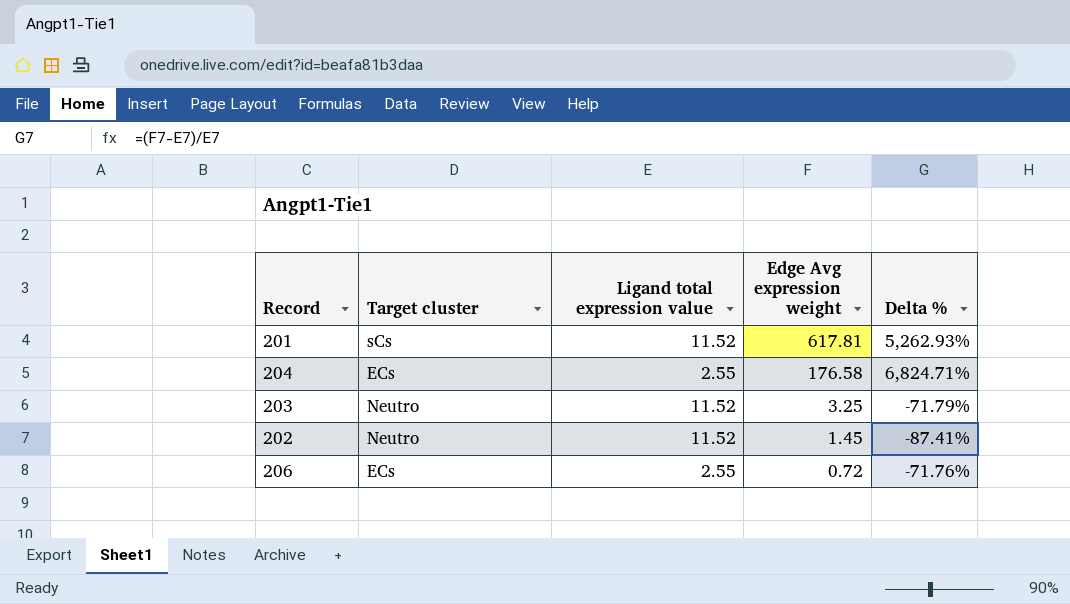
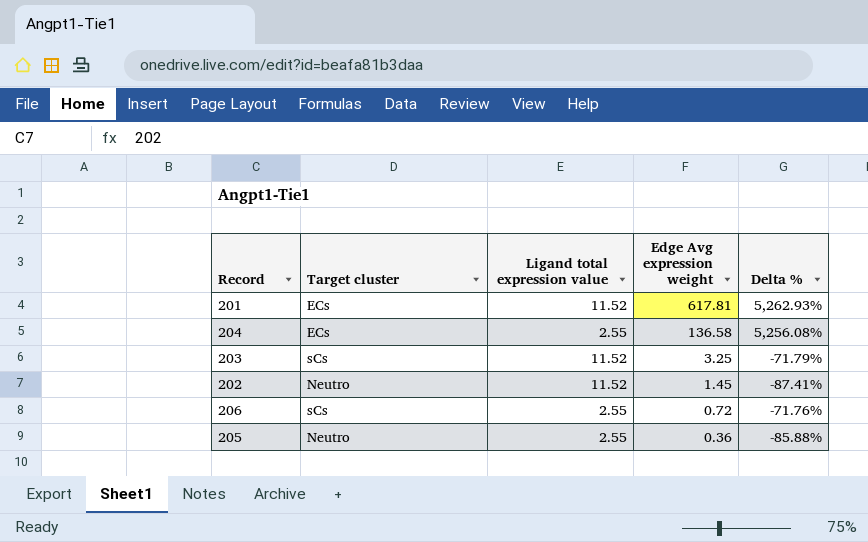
201 | Target cluster: sCs -> ECs
204 | Edge Avg expression weight: 176.58 -> 136.58
204 | Delta %: 6,824.71% -> 5,256.08%
203 | Target cluster: Neutro -> sCs
206 | Target cluster: ECs -> sCs
row 205: none -> Neutro | 2.55 | 0.36 | -85.88%

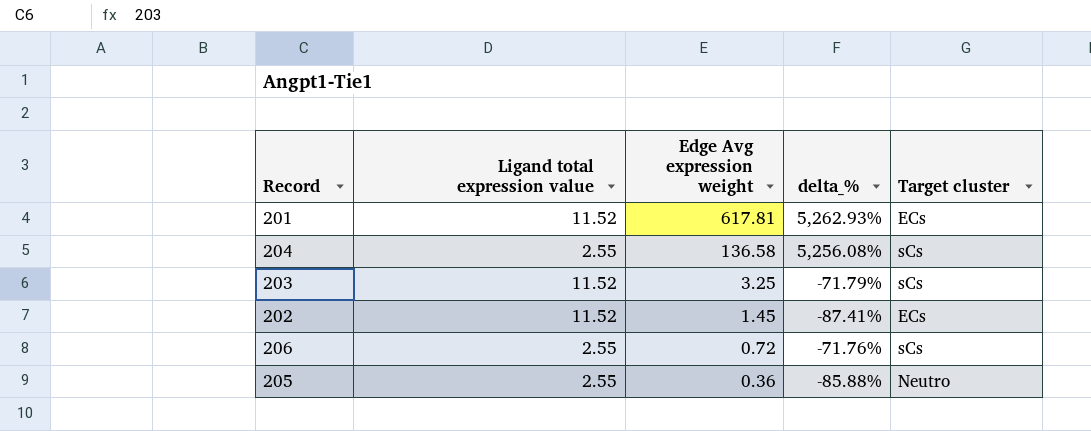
column name: Delta % -> delta_%
column Target cluster | position: 2 -> 5
204 | Target cluster: ECs -> sCs
202 | Target cluster: Neutro -> ECs

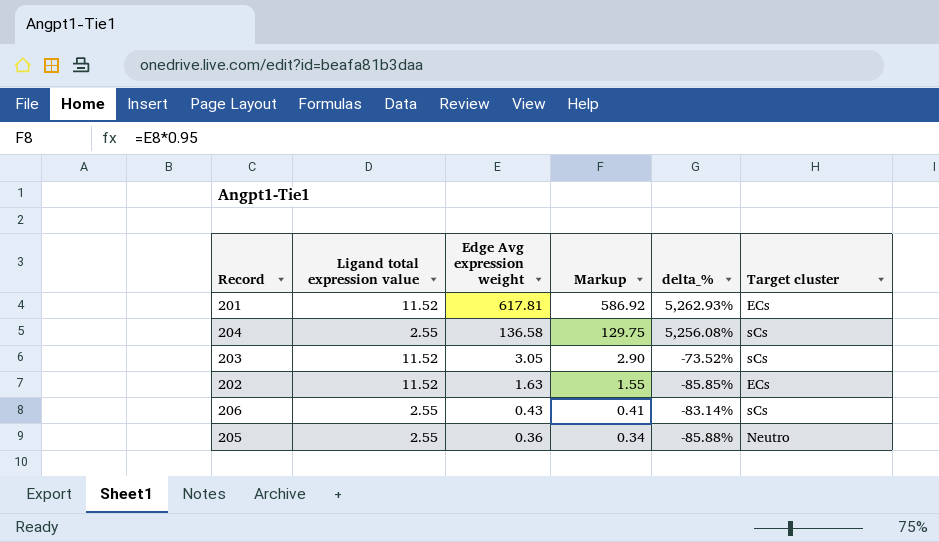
column Markup | formula: none -> [Edge Avg expression weight] * 0.95
203 | Edge Avg expression weight: 3.25 -> 3.05
203 | delta_%: -71.79% -> -73.52%
202 | Edge Avg expression weight: 1.45 -> 1.63
202 | delta_%: -87.41% -> -85.85%
206 | Edge Avg expression weight: 0.72 -> 0.43
206 | delta_%: -71.76% -> -83.14%

